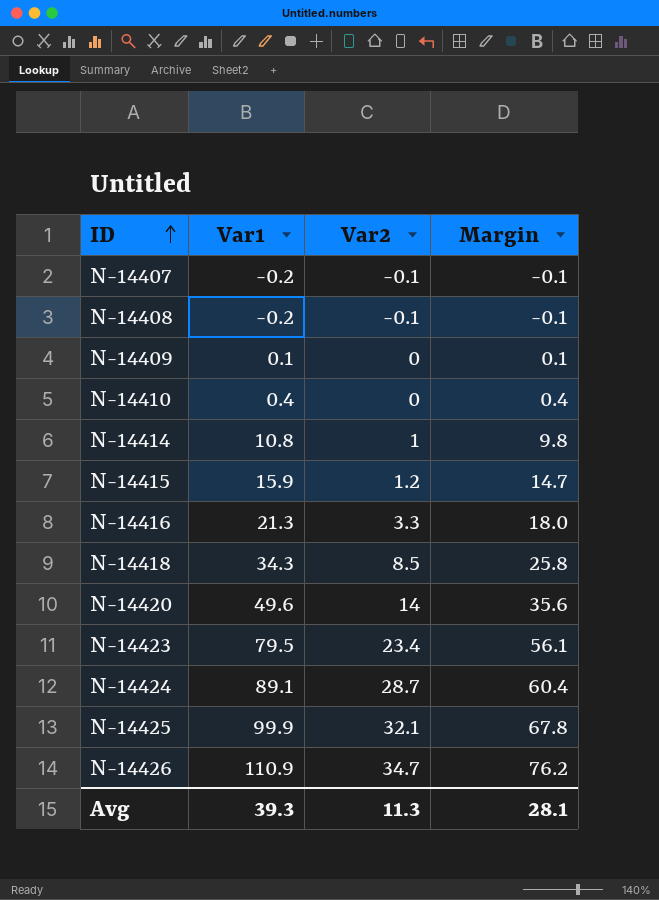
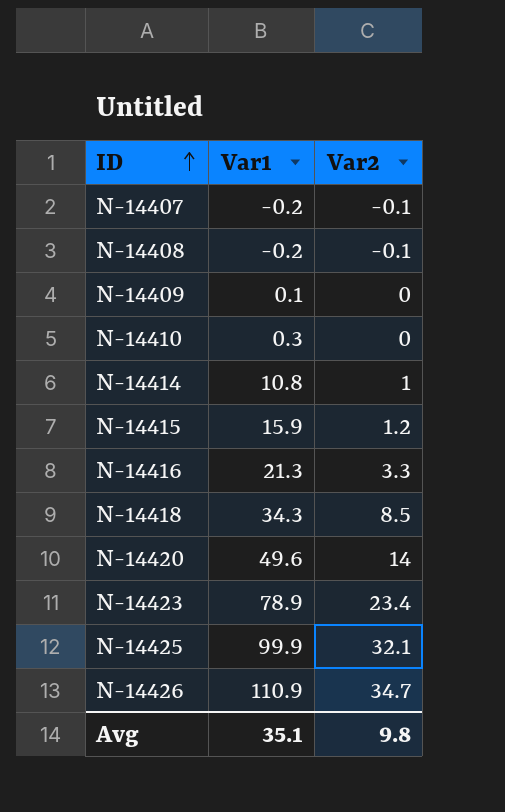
column Margin | formula: [Var1] - [Var2] -> none
row N-14424: 89.1 | 28.7 | 60.4 -> none
N-14410 | Var1: 0.4 -> 0.3
N-14423 | Var1: 79.5 -> 78.9
Avg | Var1: 39.3 -> 35.1
Avg | Var2: 11.3 -> 9.8

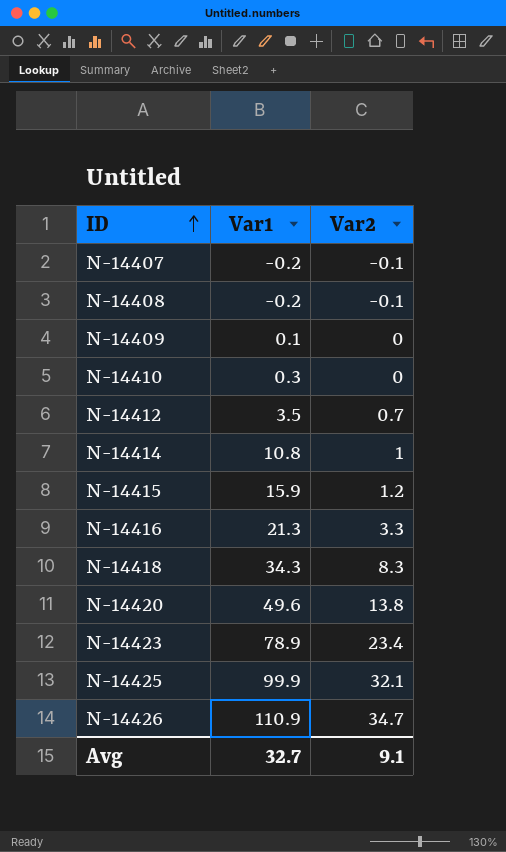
row N-14412: none -> 3.5 | 0.7
N-14418 | Var2: 8.5 -> 8.3
N-14420 | Var2: 14 -> 13.8
Avg | Var1: 35.1 -> 32.7
Avg | Var2: 9.8 -> 9.1

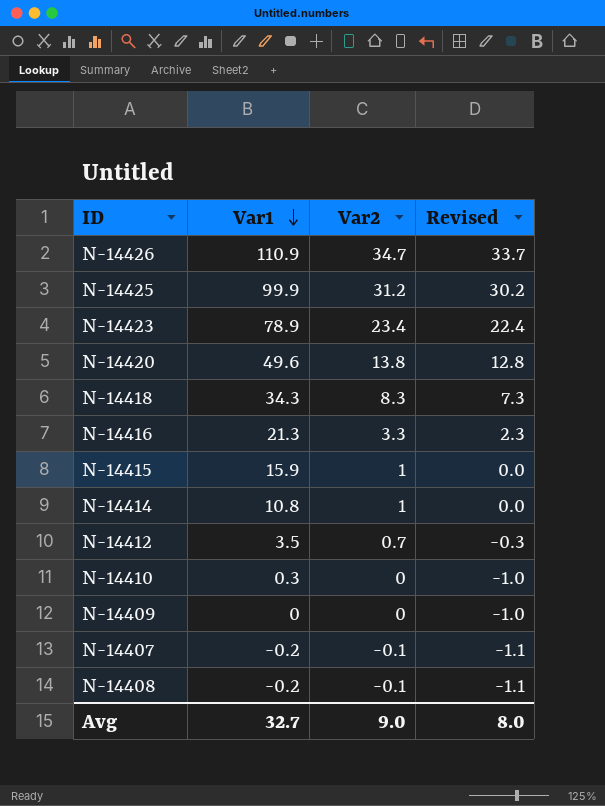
row order: ID ascending -> Var1 descending
column Revised | formula: none -> [Var2] - 1
N-14425 | Var2: 32.1 -> 31.2
N-14415 | Var2: 1.2 -> 1
N-14409 | Var1: 0.1 -> 0
Avg | Var2: 9.1 -> 9.0

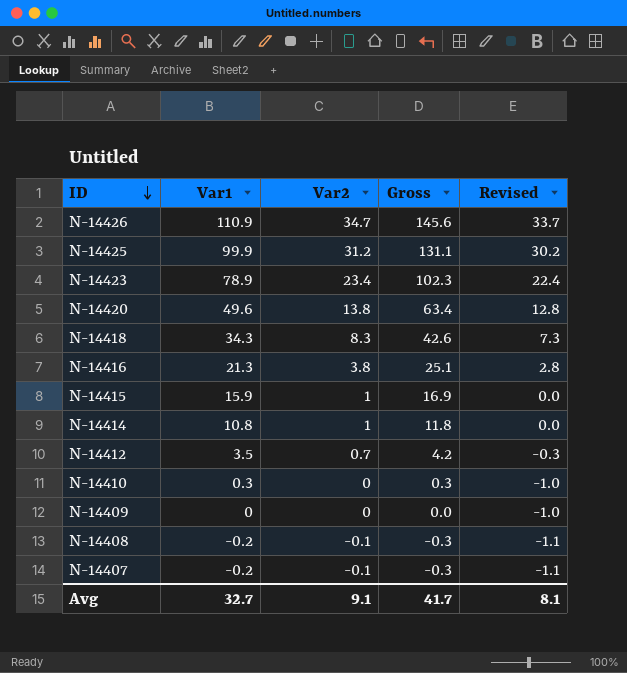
row order: Var1 descending -> ID descending
column Gross | formula: none -> [Var1] + [Var2]
N-14416 | Var2: 3.3 -> 3.8
N-14416 | Revised: 2.3 -> 2.8
Avg | Var2: 9.0 -> 9.1
Avg | Revised: 8.0 -> 8.1

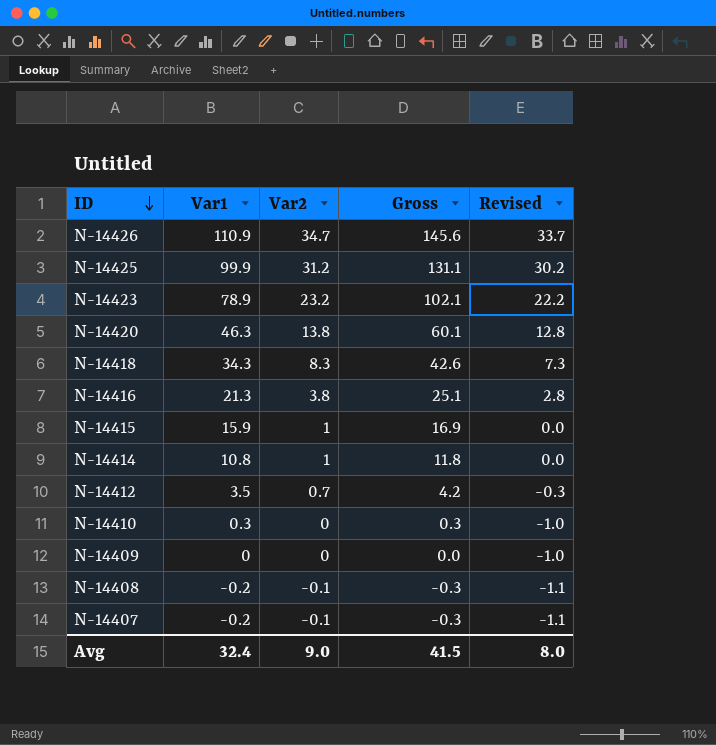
N-14423 | Var2: 23.4 -> 23.2
N-14423 | Gross: 102.3 -> 102.1
N-14423 | Revised: 22.4 -> 22.2
N-14420 | Var1: 49.6 -> 46.3
N-14420 | Gross: 63.4 -> 60.1
Avg | Var1: 32.7 -> 32.4
Avg | Var2: 9.1 -> 9.0
Avg | Gross: 41.7 -> 41.5
Avg | Revised: 8.1 -> 8.0

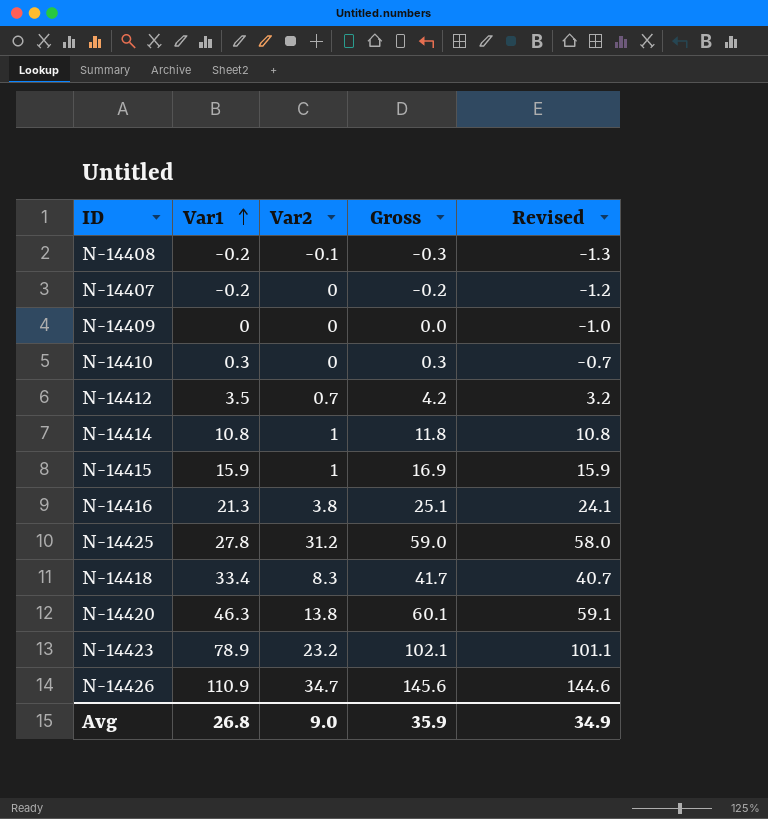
row order: ID descending -> Var1 ascending
column Revised | formula: [Var2] - 1 -> [Gross] - 1
N-14407 | Var2: -0.1 -> 0
N-14407 | Gross: -0.3 -> -0.2
N-14425 | Var1: 99.9 -> 27.8
N-14425 | Gross: 131.1 -> 59.0
N-14418 | Var1: 34.3 -> 33.4
N-14418 | Gross: 42.6 -> 41.7
Avg | Var1: 32.4 -> 26.8
Avg | Gross: 41.5 -> 35.9
Avg | Revised: 8.0 -> 34.9

